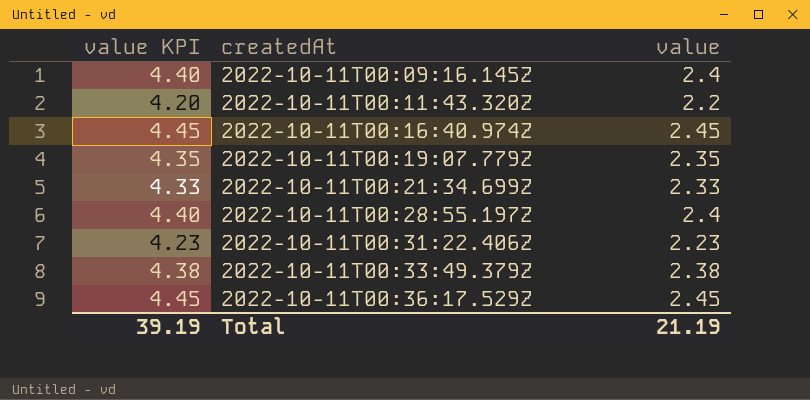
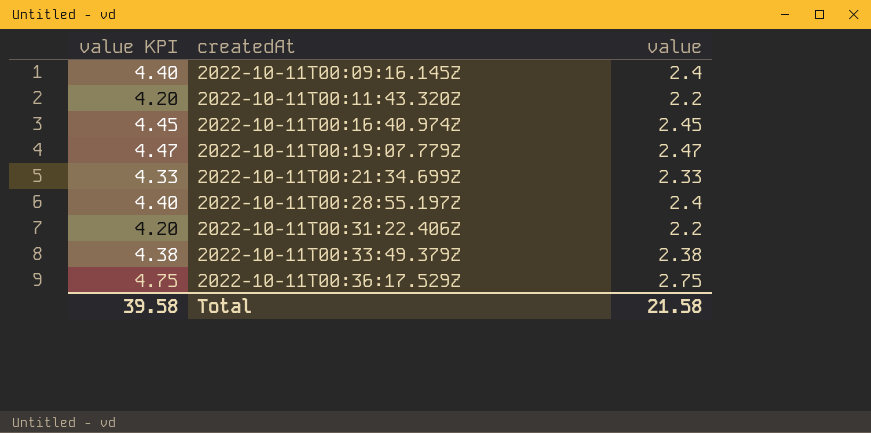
2022-10-11T00:19:07.779Z | value KPI: 4.35 -> 4.47
2022-10-11T00:19:07.779Z | value: 2.35 -> 2.47
2022-10-11T00:31:22.406Z | value KPI: 4.23 -> 4.20
2022-10-11T00:31:22.406Z | value: 2.23 -> 2.2
2022-10-11T00:36:17.529Z | value KPI: 4.45 -> 4.75
2022-10-11T00:36:17.529Z | value: 2.45 -> 2.75
Total | value KPI: 39.19 -> 39.58
Total | value: 21.19 -> 21.58

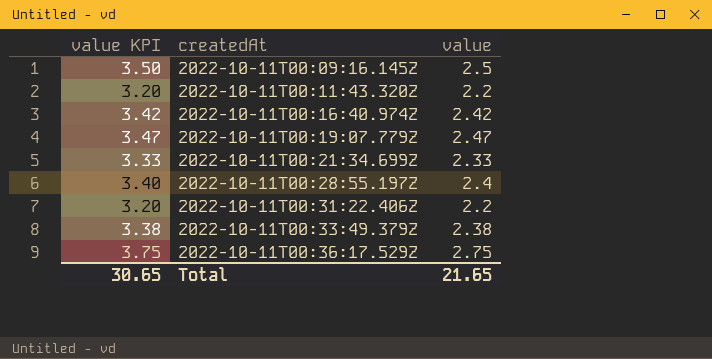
column value KPI | formula: [value] + 2 -> [value] + 1
2022-10-11T00:09:16.145Z | value: 2.4 -> 2.5
2022-10-11T00:16:40.974Z | value: 2.45 -> 2.42
Total | value KPI: 39.58 -> 30.65
Total | value: 21.58 -> 21.65

